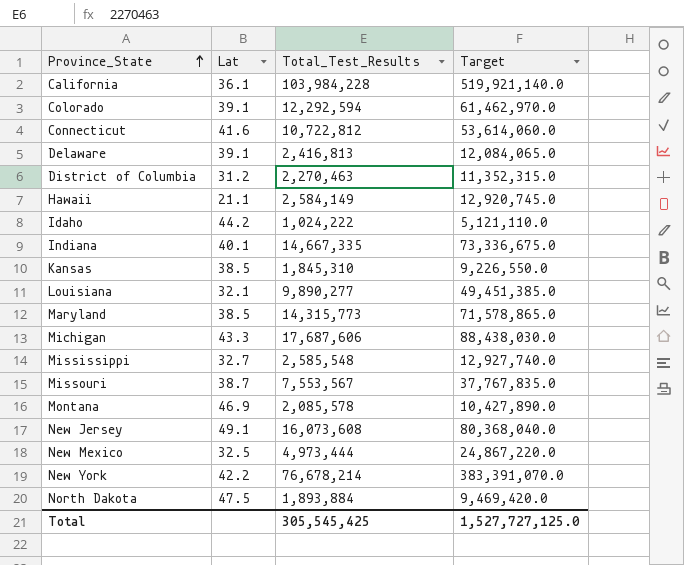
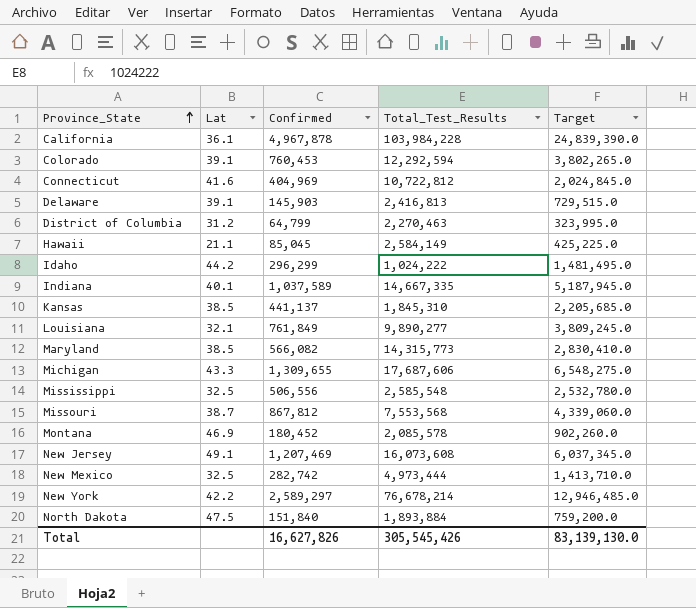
column Confirmed | position: none -> 3
column Target | formula: [Total_Test_Results] * 5 -> [Confirmed] * 5
Mississippi | Lat: 32.7 -> 32.5
Missouri | Total_Test_Results: 7,553,567 -> 7,553,568
Total | Total_Test_Results: 305,545,425 -> 305,545,426
Total | Target: 1,527,727,125.0 -> 83,139,130.0

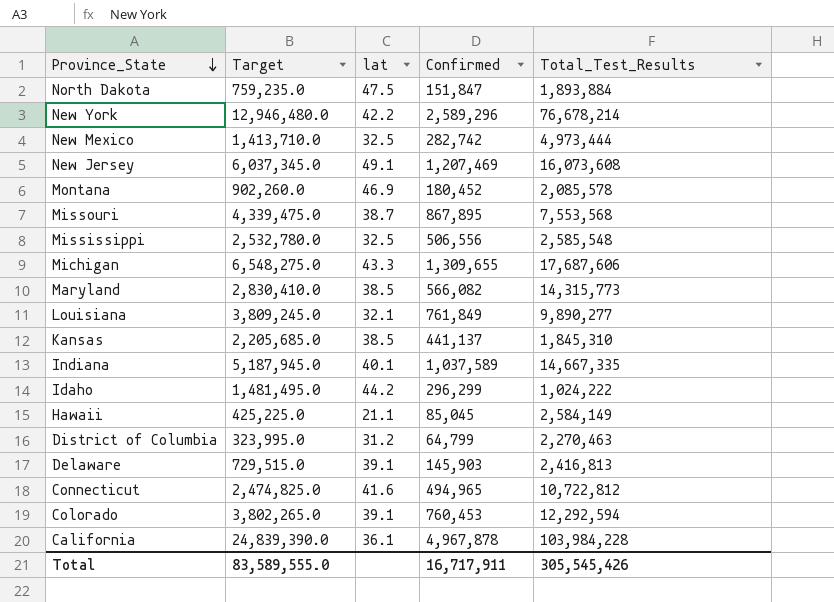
row order: Province_State ascending -> Province_State descending
column Target | position: 5 -> 2
column name: Lat -> lat
North Dakota | Target: 759,200.0 -> 759,235.0
North Dakota | Confirmed: 151,840 -> 151,847
New York | Target: 12,946,485.0 -> 12,946,480.0
New York | Confirmed: 2,589,297 -> 2,589,296
Missouri | Target: 4,339,060.0 -> 4,339,475.0
Missouri | Confirmed: 867,812 -> 867,895
Connecticut | Target: 2,024,845.0 -> 2,474,825.0
Connecticut | Confirmed: 404,969 -> 494,965
Total | Target: 83,139,130.0 -> 83,589,555.0
Total | Confirmed: 16,627,826 -> 16,717,911

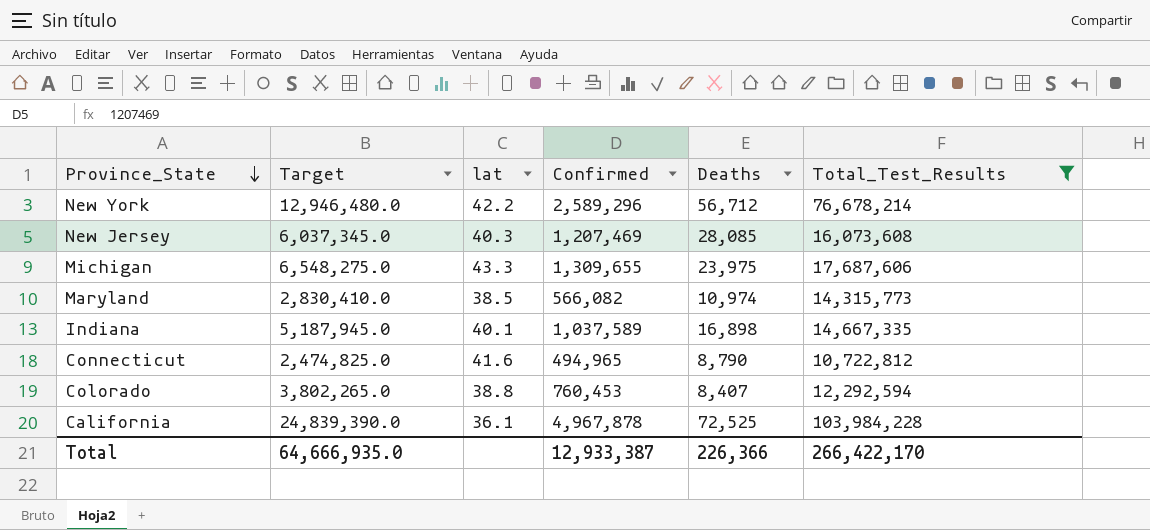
filter: none -> Total_Test_Results >= 10,722,812
column Deaths | position: none -> 5
New Jersey | lat: 49.1 -> 40.3
Colorado | lat: 39.1 -> 38.8
Total | Target: 83,589,555.0 -> 64,666,935.0
Total | Confirmed: 16,717,911 -> 12,933,387
Total | Total_Test_Results: 305,545,426 -> 266,422,170

